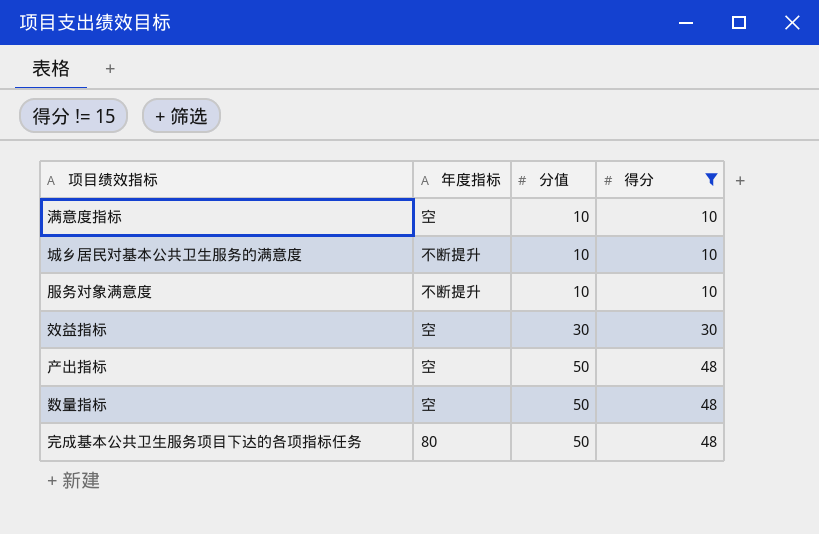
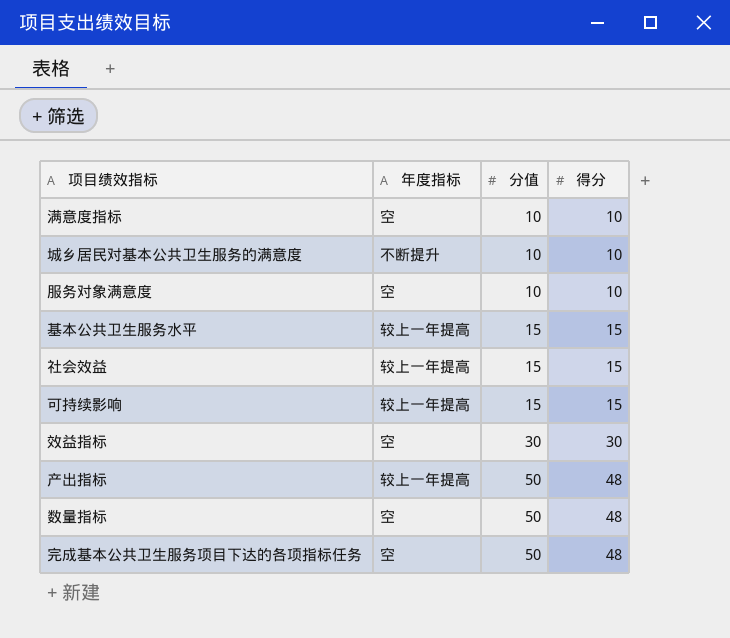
filter: 得分 != 15 -> none
服务对象满意度 | 年度指标: 不断提升 -> 空
产出指标 | 年度指标: 空 -> 较上一年提高
完成基本公共卫生服务项目下达的各项指标任务 | 年度指标: 80 -> 空

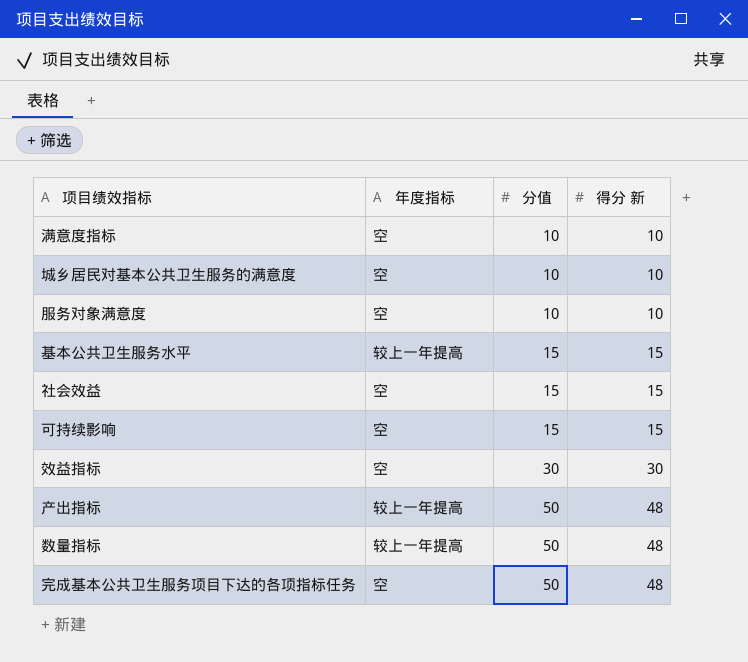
column name: 得分 -> 得分 新
城乡居民对基本公共卫生服务的满意度 | 年度指标: 不断提升 -> 空
社会效益 | 年度指标: 较上一年提高 -> 空
可持续影响 | 年度指标: 较上一年提高 -> 空
数量指标 | 年度指标: 空 -> 较上一年提高

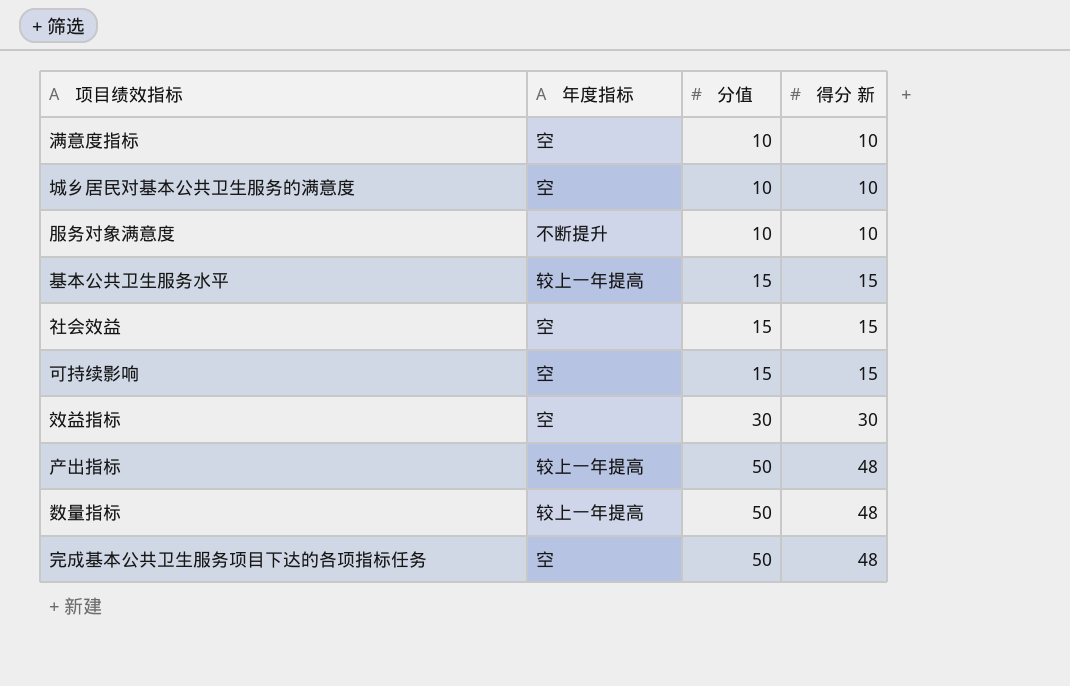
服务对象满意度 | 年度指标: 空 -> 不断提升

